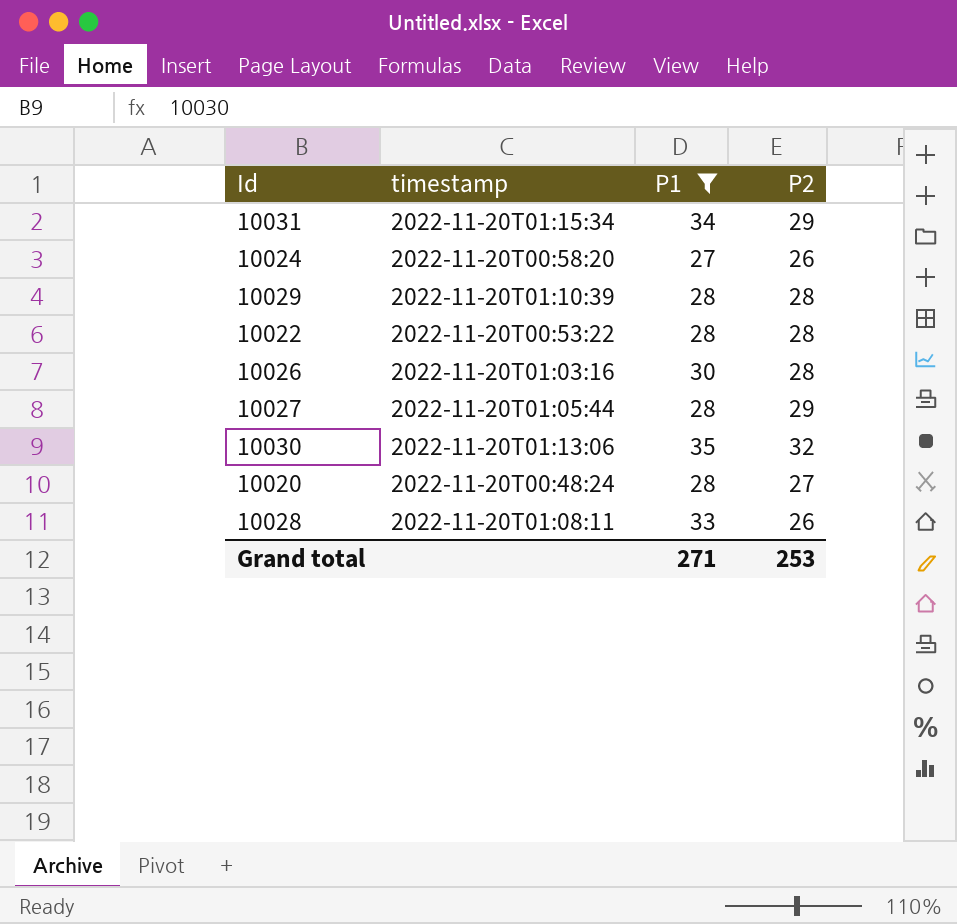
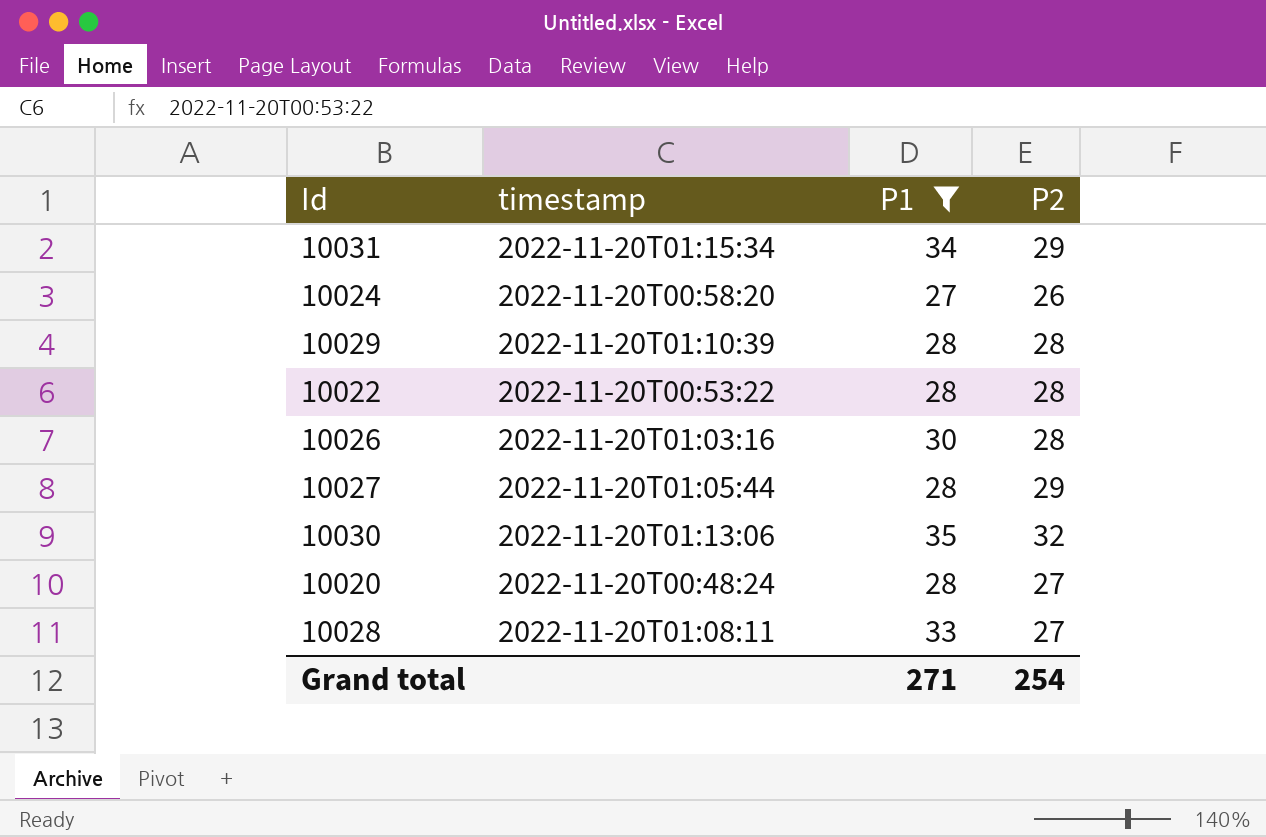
10028 | P2: 26 -> 27
Grand total | P2: 253 -> 254

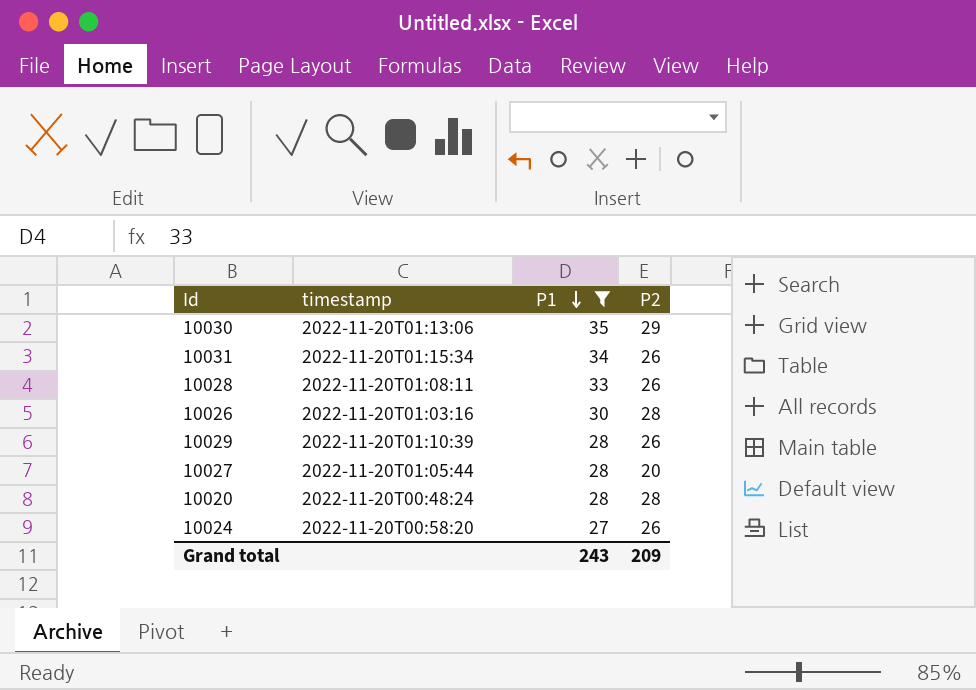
row order: none -> P1 descending
row 10022: 2022-11-20T00:53:22 | 28 | 28 -> none
10030 | P2: 32 -> 29
10031 | P2: 29 -> 26
10028 | P2: 27 -> 26
10029 | P2: 28 -> 26
10027 | P2: 29 -> 20
10020 | P2: 27 -> 28
Grand total | P1: 271 -> 243
Grand total | P2: 254 -> 209

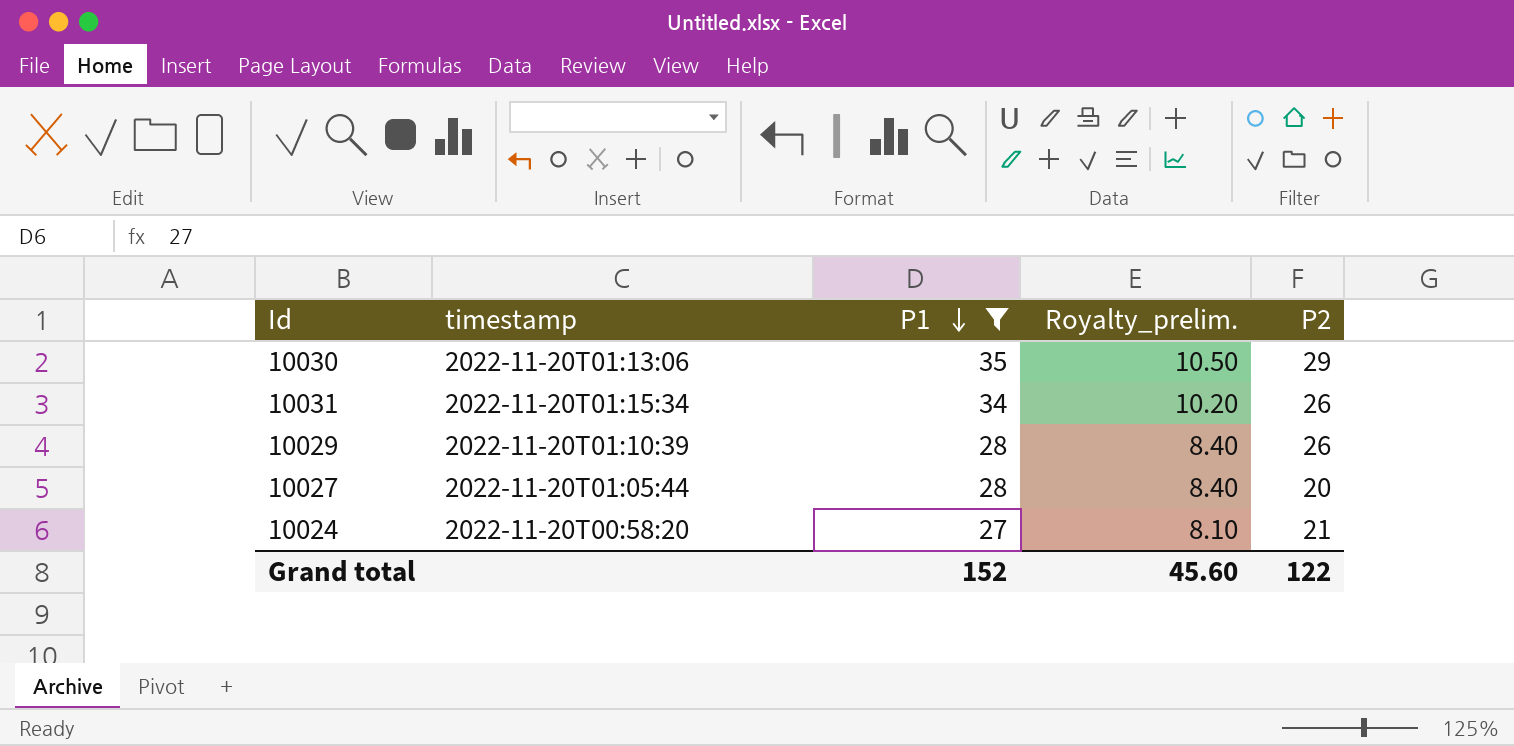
column Royalty_prelim. | formula: none -> [P1] * 0.3
row 10028: 2022-11-20T01:08:11 | 33 | 26 -> none
row 10026: 2022-11-20T01:03:16 | 30 | 28 -> none
row 10020: 2022-11-20T00:48:24 | 28 | 28 -> none
10024 | P2: 26 -> 21
Grand total | P1: 243 -> 152
Grand total | P2: 209 -> 122

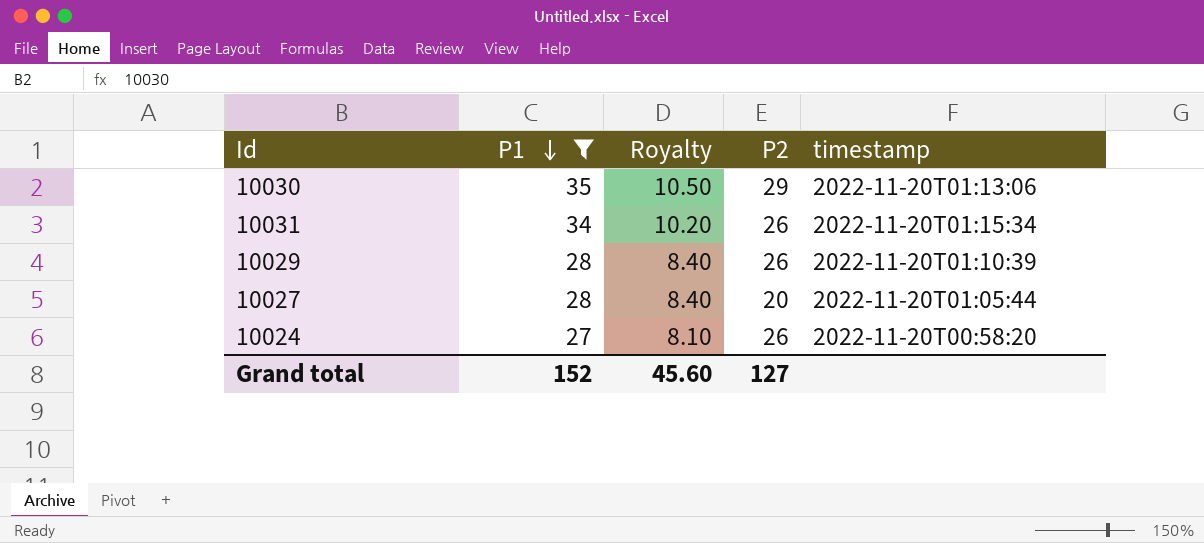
column name: Royalty_prelim. -> Royalty
column timestamp | position: 2 -> 5
10024 | P2: 21 -> 26
Grand total | P2: 122 -> 127

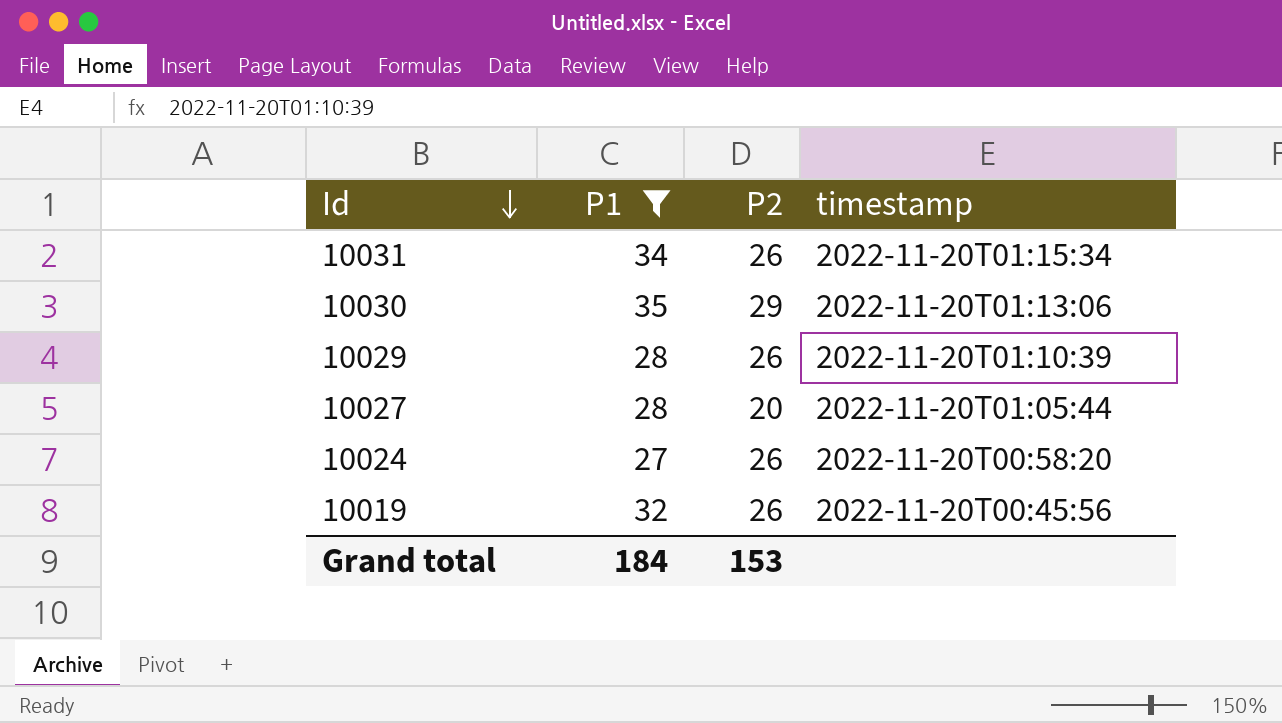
row order: P1 descending -> Id descending
column Royalty | formula: [P1] * 0.3 -> none
row 10019: none -> 32 | 26 | 2022-11-20T00:45:56
Grand total | P1: 152 -> 184
Grand total | P2: 127 -> 153

